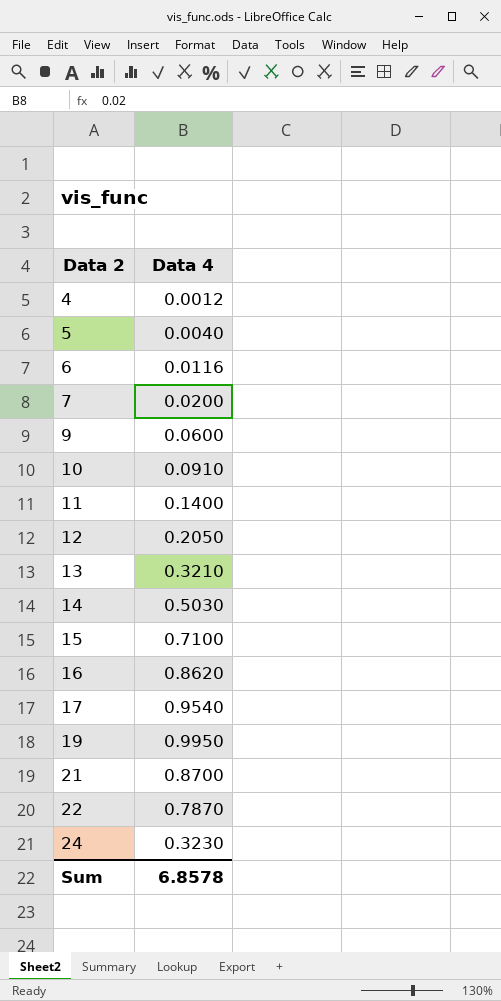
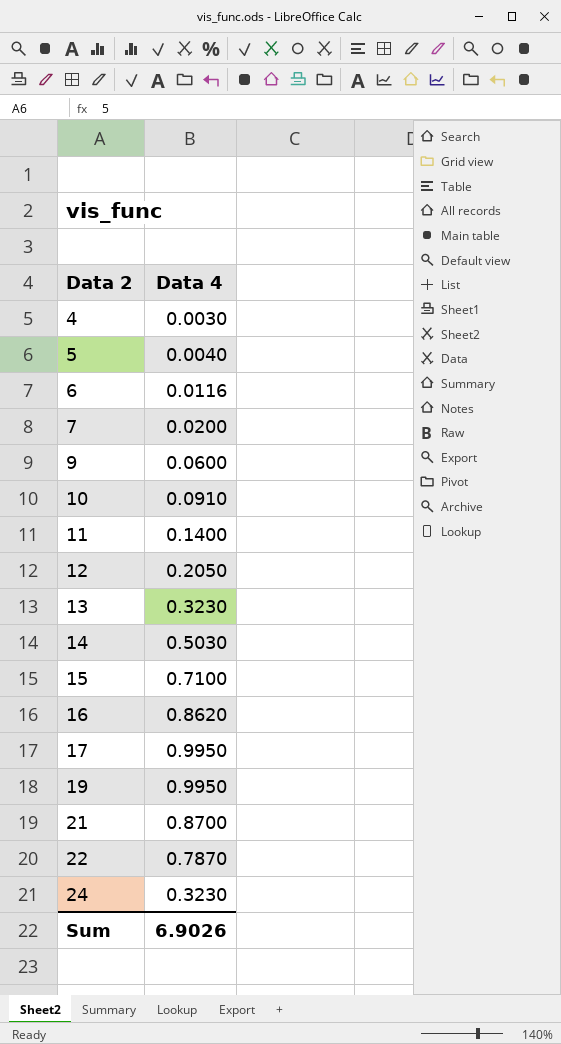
4 | Data 4: 0.0012 -> 0.0030
13 | Data 4: 0.3210 -> 0.3230
17 | Data 4: 0.9540 -> 0.9950
Sum | Data 4: 6.8578 -> 6.9026

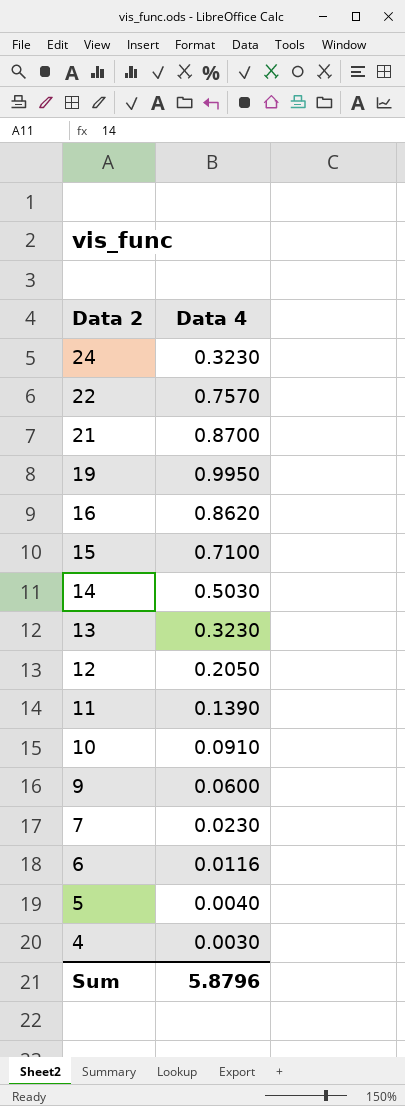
row order: Data 2 ascending -> Data 2 descending
row 17: 0.9950 -> none
22 | Data 4: 0.7870 -> 0.7570
11 | Data 4: 0.1400 -> 0.1390
7 | Data 4: 0.0200 -> 0.0230
Sum | Data 4: 6.9026 -> 5.8796

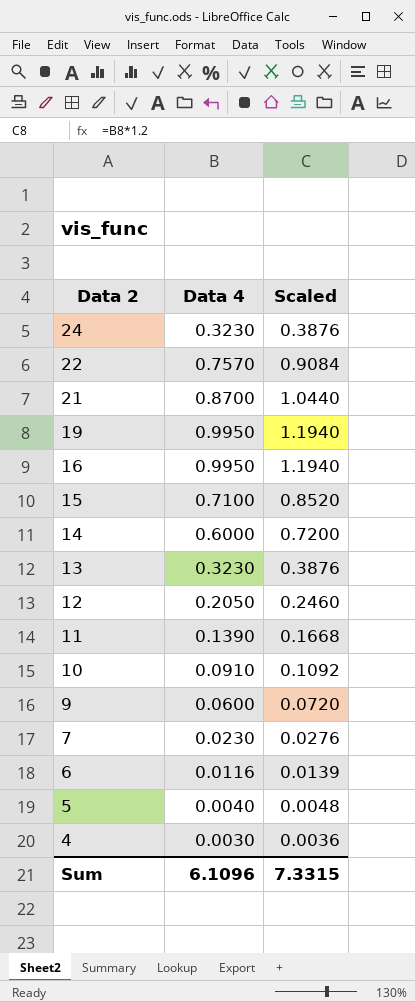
column Scaled | formula: none -> [Data 4] * 1.2
16 | Data 4: 0.8620 -> 0.9950
14 | Data 4: 0.5030 -> 0.6000
Sum | Data 4: 5.8796 -> 6.1096

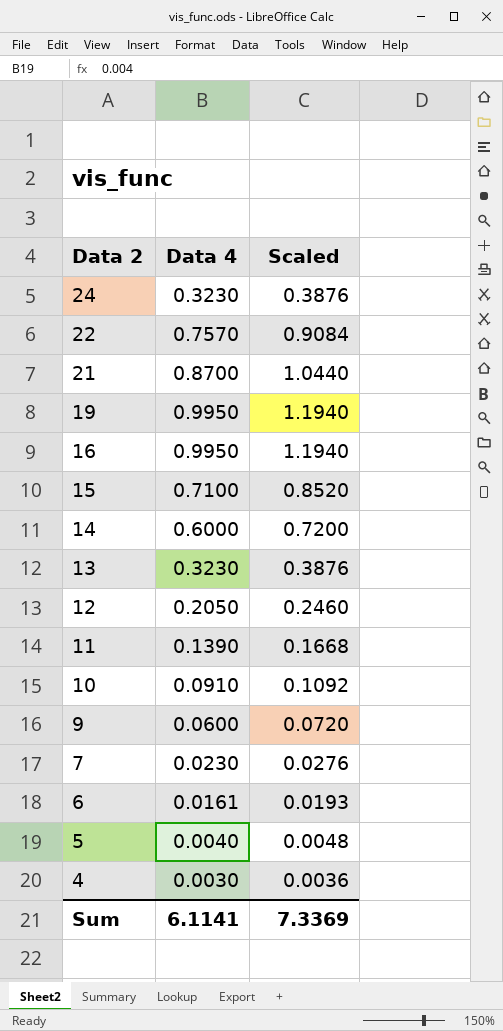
6 | Data 4: 0.0116 -> 0.0161
6 | Scaled: 0.0139 -> 0.0193
Sum | Data 4: 6.1096 -> 6.1141
Sum | Scaled: 7.3315 -> 7.3369

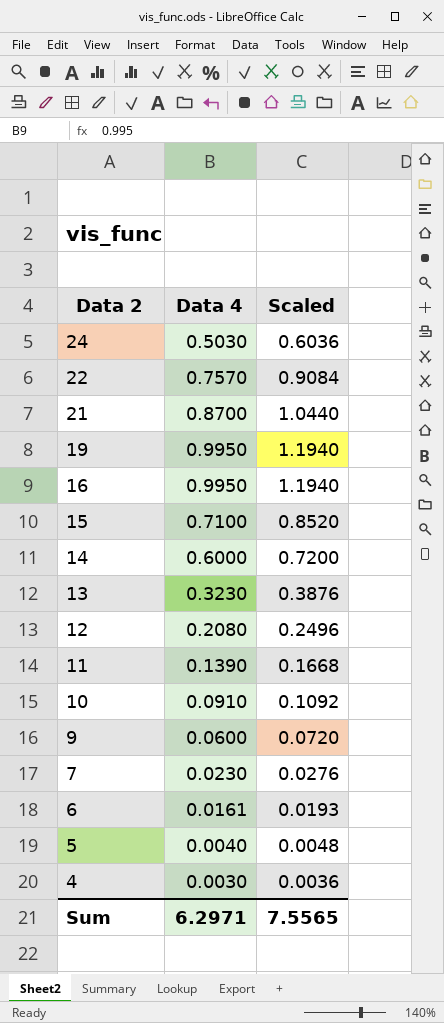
24 | Data 4: 0.3230 -> 0.5030
24 | Scaled: 0.3876 -> 0.6036
12 | Data 4: 0.2050 -> 0.2080
12 | Scaled: 0.2460 -> 0.2496
Sum | Data 4: 6.1141 -> 6.2971
Sum | Scaled: 7.3369 -> 7.5565

